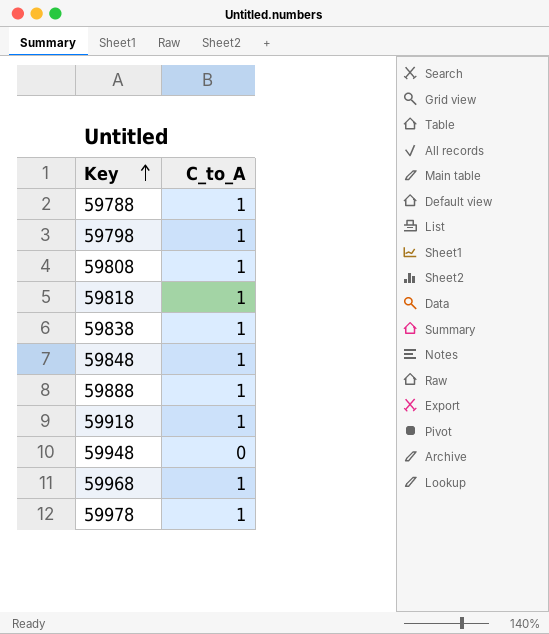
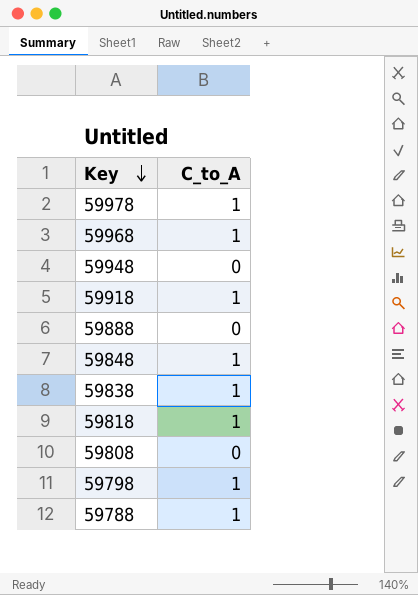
row order: Key ascending -> Key descending
59888 | C_to_A: 1 -> 0
59808 | C_to_A: 1 -> 0

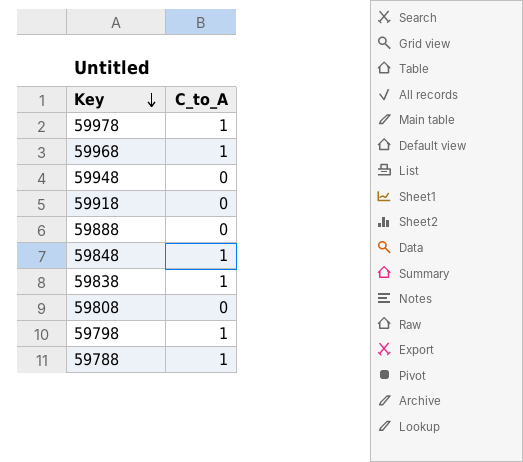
row 59818: 1 -> none
59918 | C_to_A: 1 -> 0

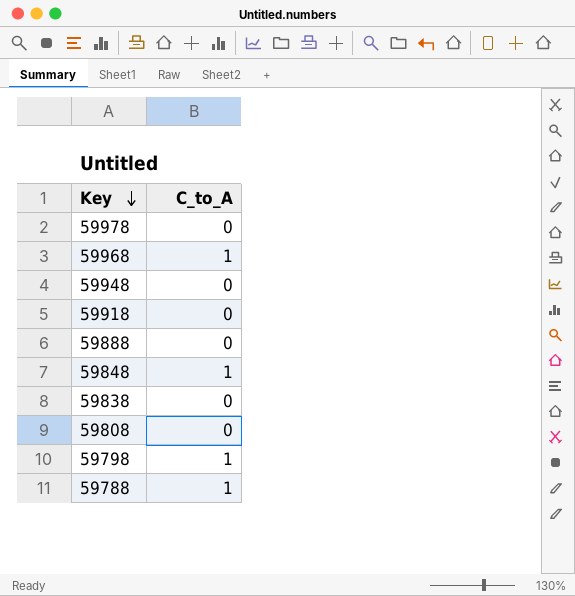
59978 | C_to_A: 1 -> 0
59838 | C_to_A: 1 -> 0

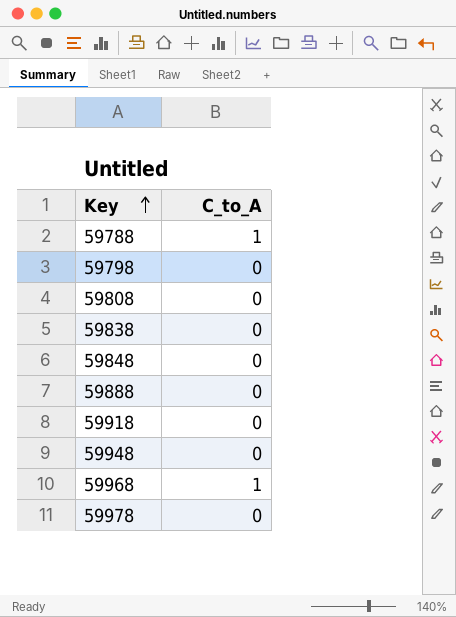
row order: Key descending -> Key ascending
59798 | C_to_A: 1 -> 0
59848 | C_to_A: 1 -> 0

